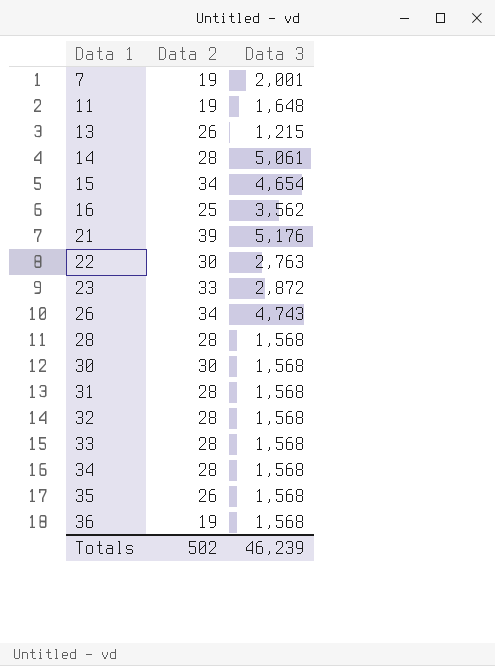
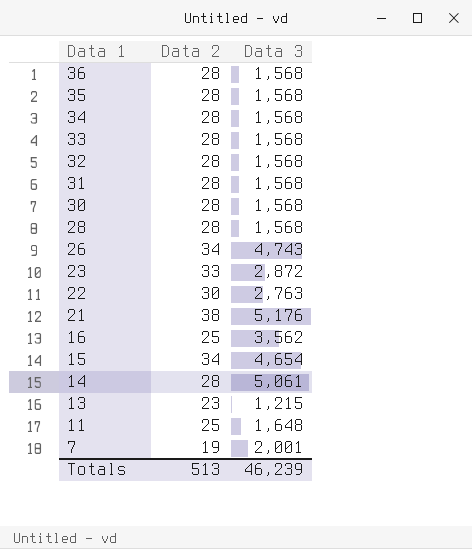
row order: Data 1 ascending -> Data 1 descending
36 | Data 2: 19 -> 28
35 | Data 2: 26 -> 28
30 | Data 2: 30 -> 28
21 | Data 2: 39 -> 38
13 | Data 2: 26 -> 23
11 | Data 2: 19 -> 25
Totals | Data 2: 502 -> 513

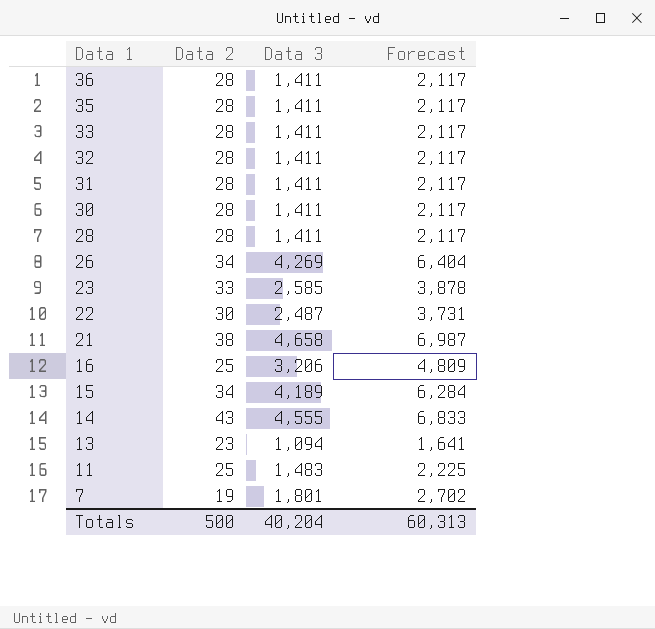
column Forecast | formula: none -> [Data 3] * 1.5
row 34: 28 | 1,568 -> none
36 | Data 3: 1,568 -> 1,411
35 | Data 3: 1,568 -> 1,411
33 | Data 3: 1,568 -> 1,411
32 | Data 3: 1,568 -> 1,411
31 | Data 3: 1,568 -> 1,411
30 | Data 3: 1,568 -> 1,411
28 | Data 3: 1,568 -> 1,411
26 | Data 3: 4,743 -> 4,269
23 | Data 3: 2,872 -> 2,585
22 | Data 3: 2,763 -> 2,487
21 | Data 3: 5,176 -> 4,658
16 | Data 3: 3,562 -> 3,206
15 | Data 3: 4,654 -> 4,189
14 | Data 2: 28 -> 43
14 | Data 3: 5,061 -> 4,555
13 | Data 3: 1,215 -> 1,094
11 | Data 3: 1,648 -> 1,483
7 | Data 3: 2,001 -> 1,801
Totals | Data 2: 513 -> 500
Totals | Data 3: 46,239 -> 40,204

